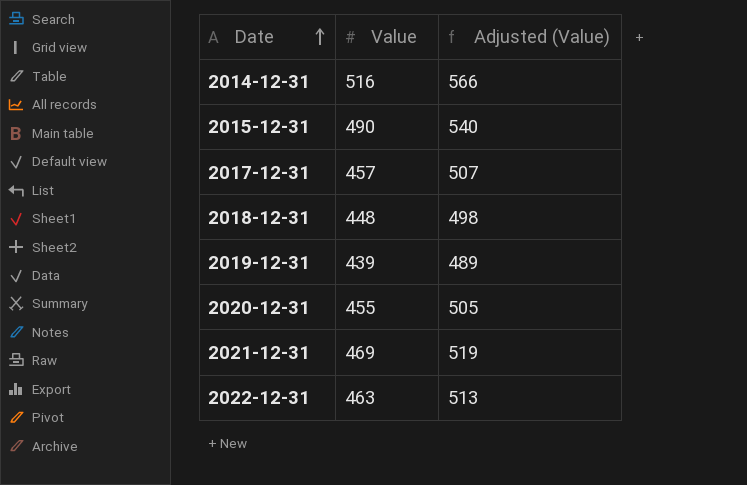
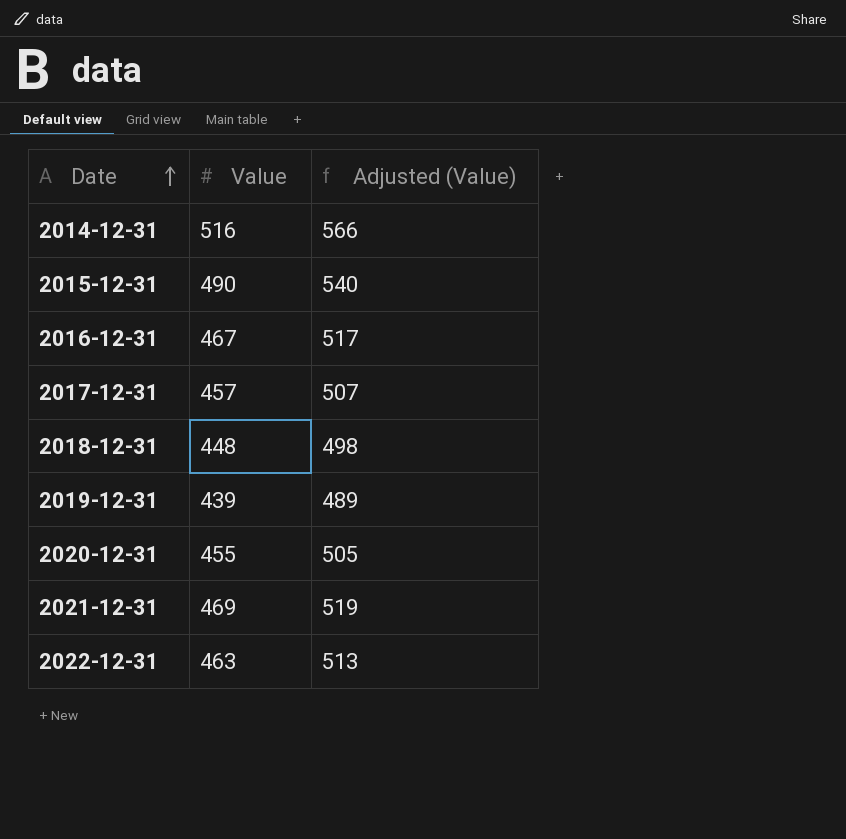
row 2016-12-31: none -> 467 | 517

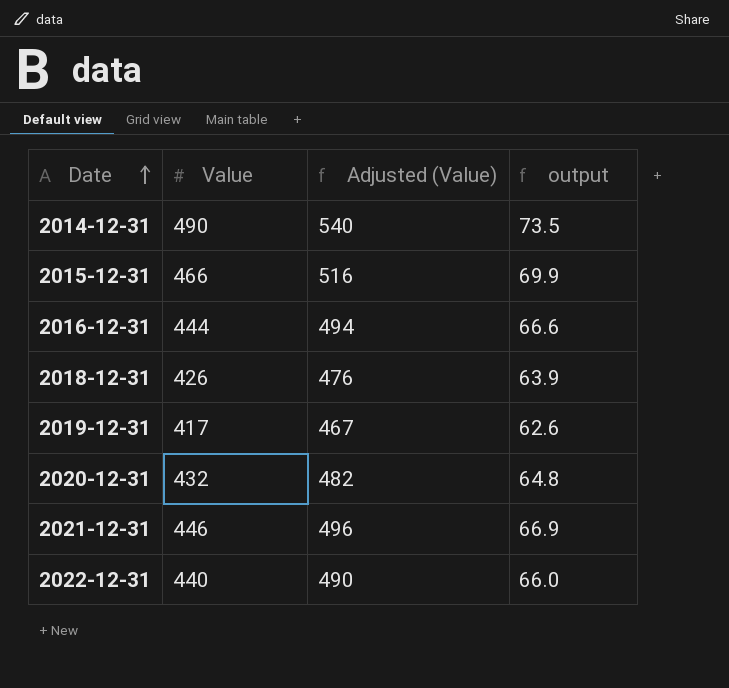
column output | formula: none -> [Value] * 0.15
row 2017-12-31: 457 | 507 -> none
2014-12-31 | Value: 516 -> 490
2014-12-31 | Adjusted (Value): 566 -> 540
2015-12-31 | Value: 490 -> 466
2015-12-31 | Adjusted (Value): 540 -> 516
2016-12-31 | Value: 467 -> 444
2016-12-31 | Adjusted (Value): 517 -> 494
2018-12-31 | Value: 448 -> 426
2018-12-31 | Adjusted (Value): 498 -> 476
2019-12-31 | Value: 439 -> 417
2019-12-31 | Adjusted (Value): 489 -> 467
2020-12-31 | Value: 455 -> 432
2020-12-31 | Adjusted (Value): 505 -> 482
2021-12-31 | Value: 469 -> 446
2021-12-31 | Adjusted (Value): 519 -> 496
2022-12-31 | Value: 463 -> 440
2022-12-31 | Adjusted (Value): 513 -> 490

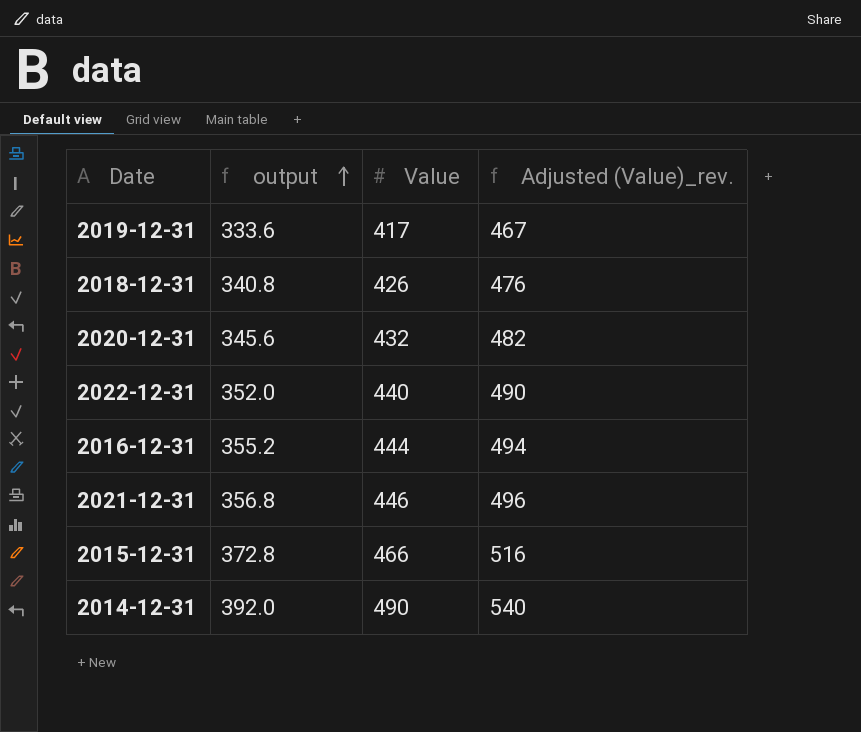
row order: Date ascending -> output ascending
column output | formula: [Value] * 0.15 -> [Value] * 0.8
column output | position: 4 -> 2
column name: Adjusted (Value) -> Adjusted (Value)_rev.

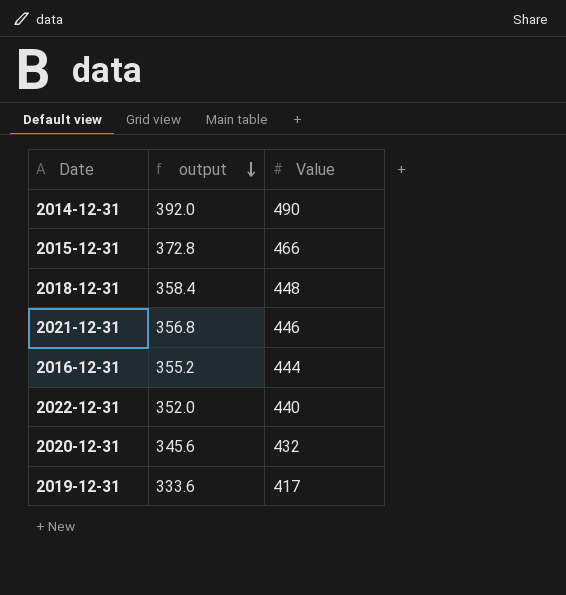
row order: output ascending -> output descending
column Adjusted (Value)_rev. | formula: [Value] + 50 -> none
2018-12-31 | output: 340.8 -> 358.4
2018-12-31 | Value: 426 -> 448

